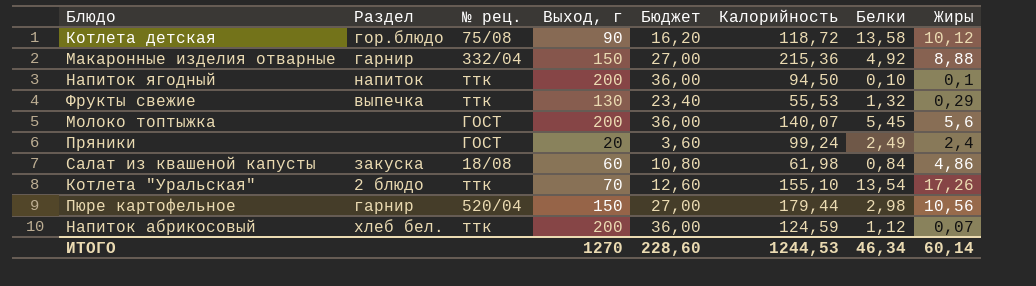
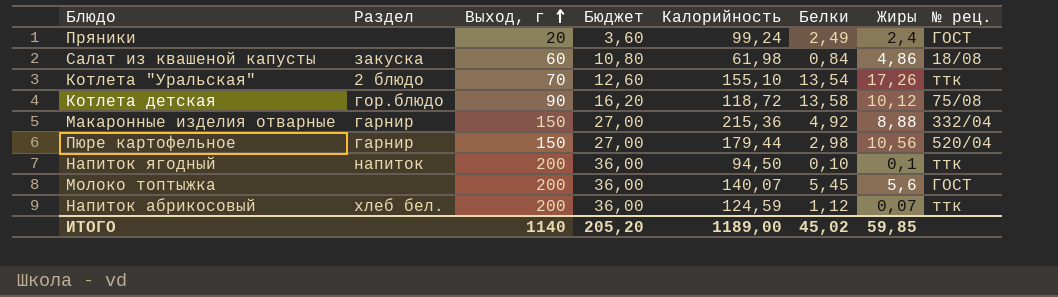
row order: none -> Выход, г ascending
column № рец. | position: 3 -> 8
row Фрукты свежие: выпечка | ттк | 130 | 23,40 | 55,53 | 1,32 | 0,29 -> none
ИТОГО | Выход, г: 1270 -> 1140
ИТОГО | Бюджет: 228,60 -> 205,20
ИТОГО | Калорийность: 1244,53 -> 1189,00
ИТОГО | Белки: 46,34 -> 45,02
ИТОГО | Жиры: 60,14 -> 59,85

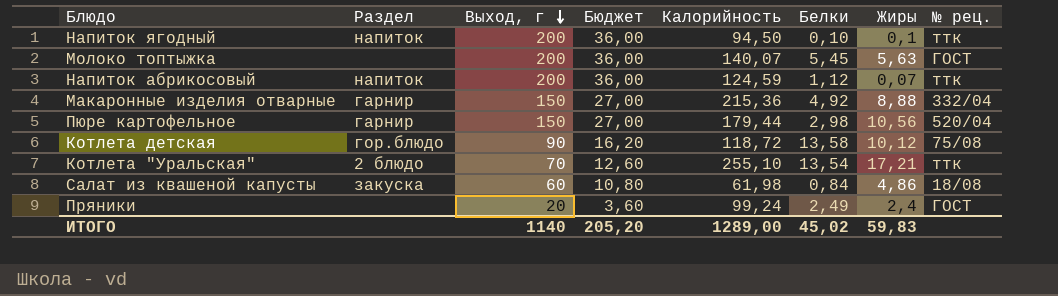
row order: Выход, г ascending -> Выход, г descending
Молоко топтыжка | Жиры: 5,6 -> 5,63
Напиток абрикосовый | Раздел: хлеб бел. -> напиток
Котлета "Уральская" | Калорийность: 155,10 -> 255,10
Котлета "Уральская" | Жиры: 17,26 -> 17,21
ИТОГО | Калорийность: 1189,00 -> 1289,00
ИТОГО | Жиры: 59,85 -> 59,83

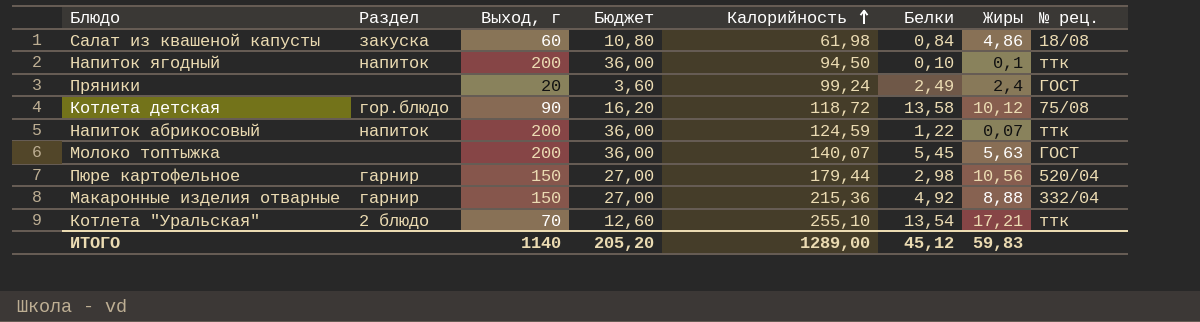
row order: Выход, г descending -> Калорийность ascending
Напиток абрикосовый | Белки: 1,12 -> 1,22
ИТОГО | Белки: 45,02 -> 45,12

